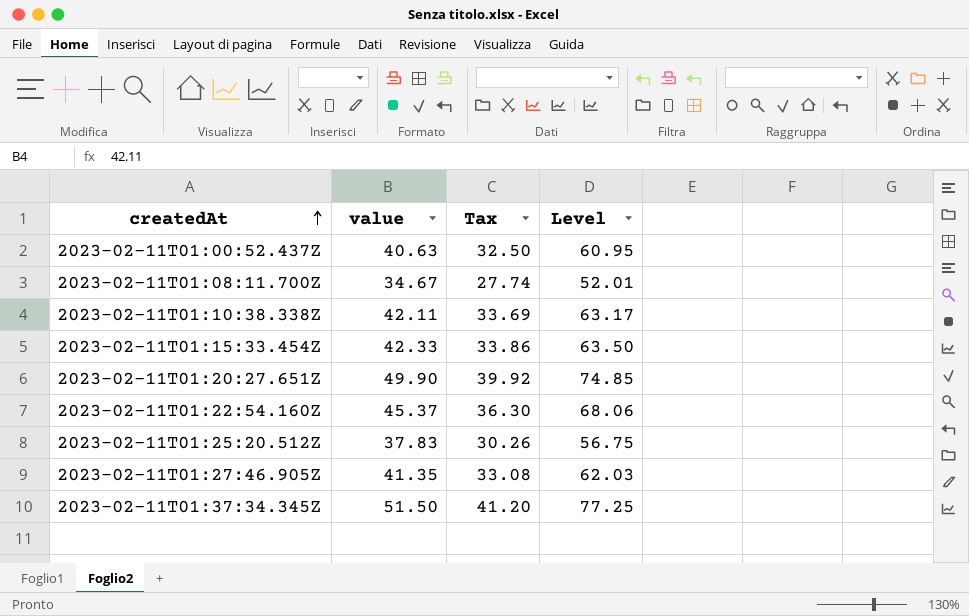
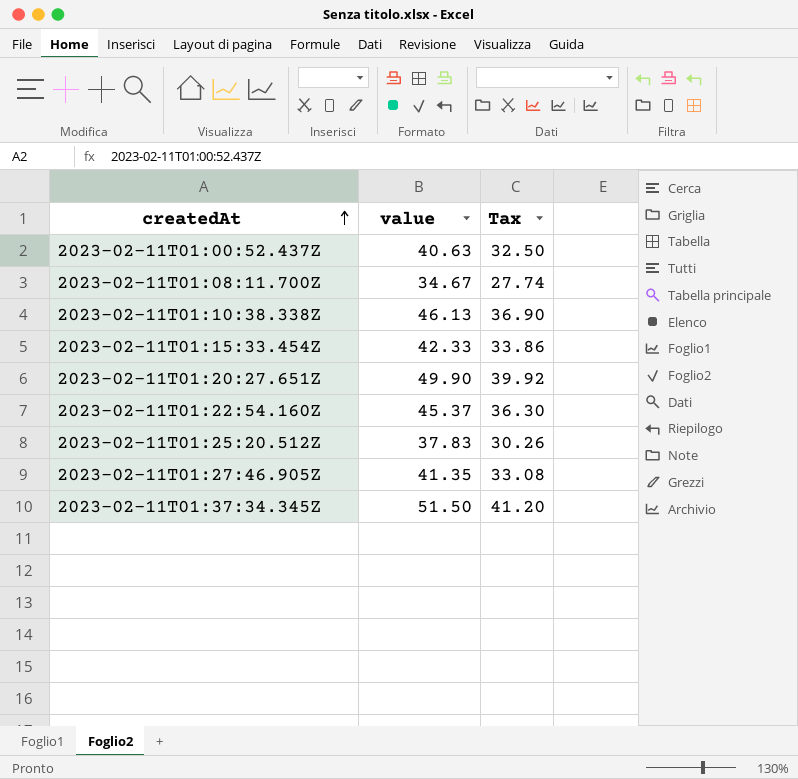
column Level | formula: [value] * 1.5 -> none
2023-02-11T01:10:38.338Z | value: 42.11 -> 46.13
2023-02-11T01:10:38.338Z | Tax: 33.69 -> 36.90

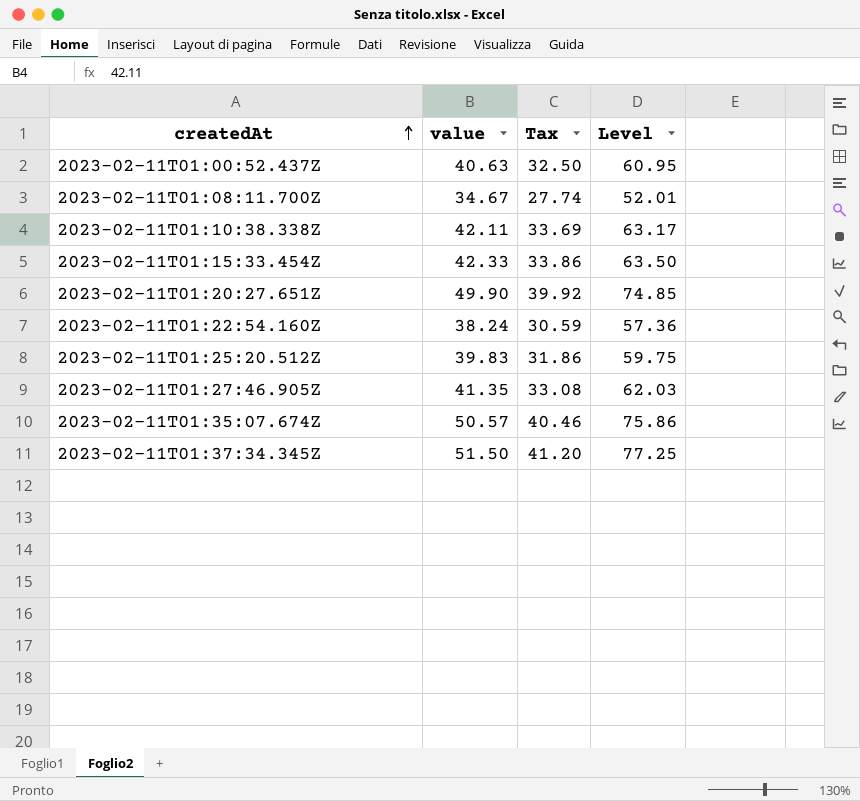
column Level | formula: none -> [value] * 1.5
2023-02-11T01:10:38.338Z | value: 46.13 -> 42.11
2023-02-11T01:10:38.338Z | Tax: 36.90 -> 33.69
2023-02-11T01:22:54.160Z | value: 45.37 -> 38.24
2023-02-11T01:22:54.160Z | Tax: 36.30 -> 30.59
2023-02-11T01:25:20.512Z | value: 37.83 -> 39.83
2023-02-11T01:25:20.512Z | Tax: 30.26 -> 31.86
row 2023-02-11T01:35:07.674Z: none -> 50.57 | 40.46 | 75.86

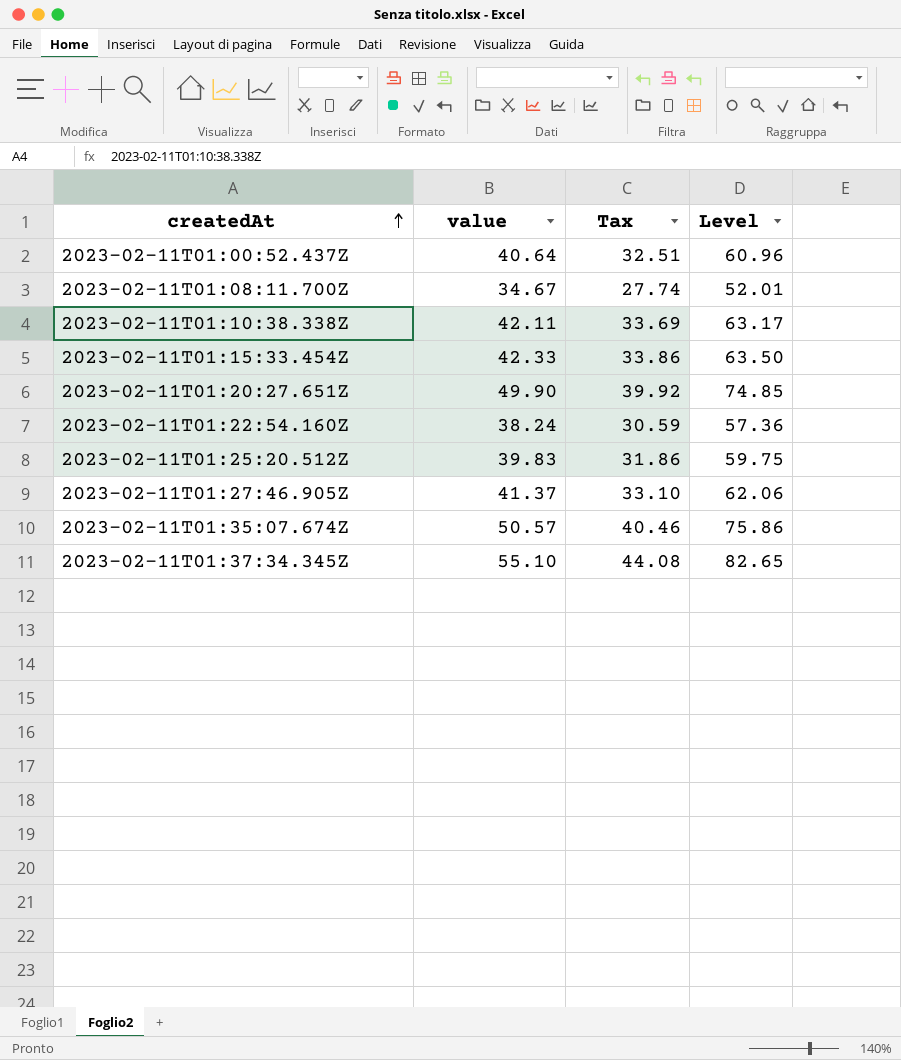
2023-02-11T01:00:52.437Z | value: 40.63 -> 40.64
2023-02-11T01:00:52.437Z | Tax: 32.50 -> 32.51
2023-02-11T01:00:52.437Z | Level: 60.95 -> 60.96
2023-02-11T01:27:46.905Z | value: 41.35 -> 41.37
2023-02-11T01:27:46.905Z | Tax: 33.08 -> 33.10
2023-02-11T01:27:46.905Z | Level: 62.03 -> 62.06
2023-02-11T01:37:34.345Z | value: 51.50 -> 55.10
2023-02-11T01:37:34.345Z | Tax: 41.20 -> 44.08
2023-02-11T01:37:34.345Z | Level: 77.25 -> 82.65

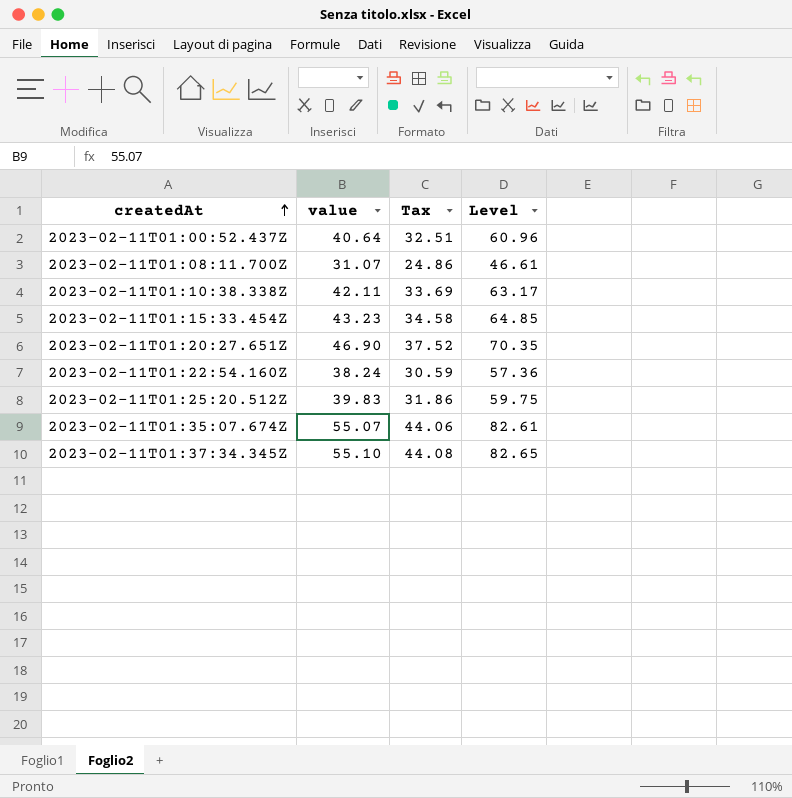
row 2023-02-11T01:27:46.905Z: 41.37 | 33.10 | 62.06 -> none
2023-02-11T01:08:11.700Z | value: 34.67 -> 31.07
2023-02-11T01:08:11.700Z | Tax: 27.74 -> 24.86
2023-02-11T01:08:11.700Z | Level: 52.01 -> 46.61
2023-02-11T01:15:33.454Z | value: 42.33 -> 43.23
2023-02-11T01:15:33.454Z | Tax: 33.86 -> 34.58
2023-02-11T01:15:33.454Z | Level: 63.50 -> 64.85
2023-02-11T01:20:27.651Z | value: 49.90 -> 46.90
2023-02-11T01:20:27.651Z | Tax: 39.92 -> 37.52
2023-02-11T01:20:27.651Z | Level: 74.85 -> 70.35
2023-02-11T01:35:07.674Z | value: 50.57 -> 55.07
2023-02-11T01:35:07.674Z | Tax: 40.46 -> 44.06
2023-02-11T01:35:07.674Z | Level: 75.86 -> 82.61

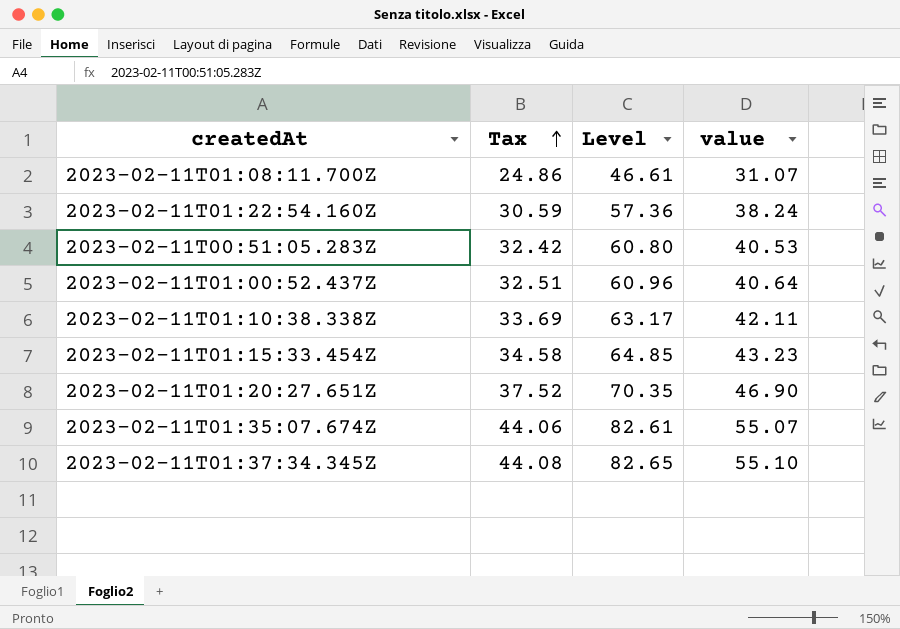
row order: createdAt ascending -> Tax ascending
column value | position: 2 -> 4
row 2023-02-11T01:25:20.512Z: 39.83 | 31.86 | 59.75 -> none
row 2023-02-11T00:51:05.283Z: none -> 32.42 | 60.80 | 40.53

